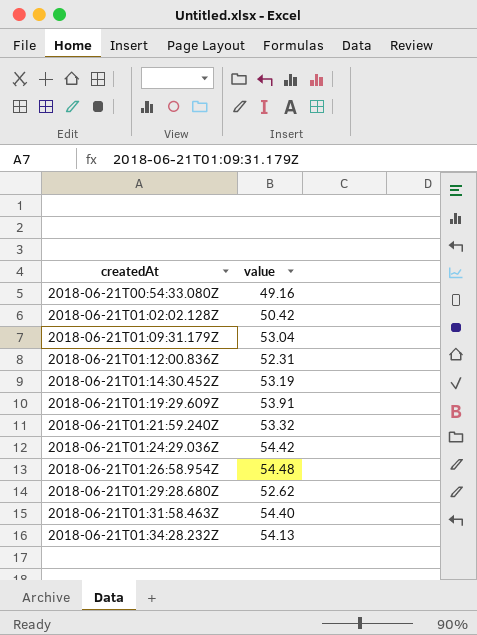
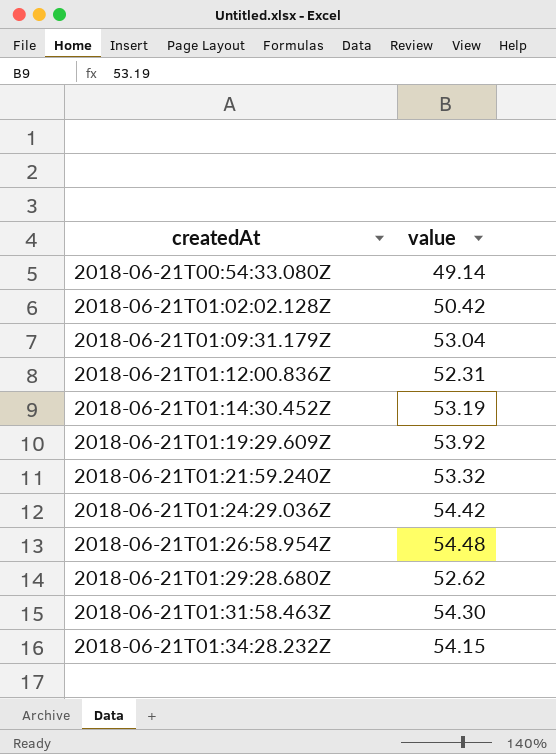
2018-06-21T00:54:33.080Z | value: 49.16 -> 49.14
2018-06-21T01:19:29.609Z | value: 53.91 -> 53.92
2018-06-21T01:31:58.463Z | value: 54.40 -> 54.30
2018-06-21T01:34:28.232Z | value: 54.13 -> 54.15

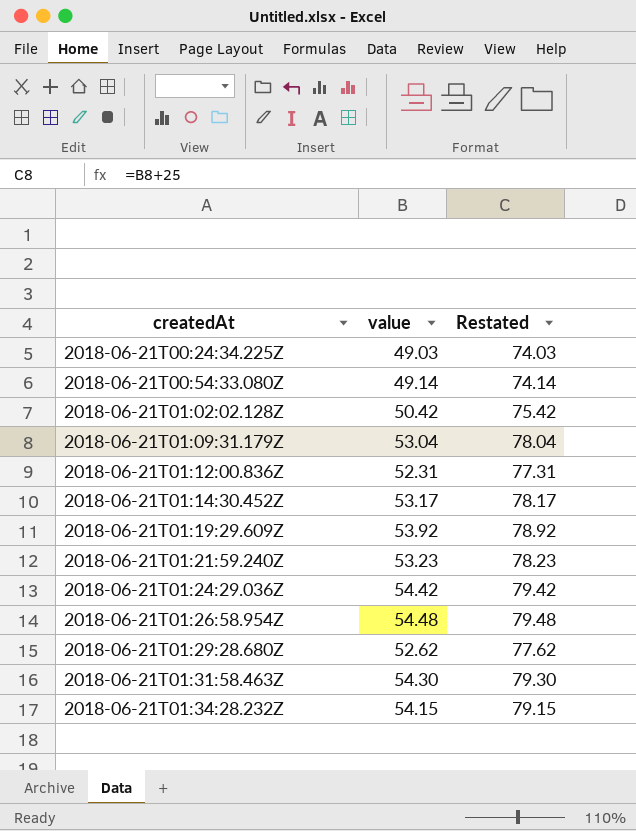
column Restated | formula: none -> [value] + 25
row 2018-06-21T00:24:34.225Z: none -> 49.03 | 74.03
2018-06-21T01:14:30.452Z | value: 53.19 -> 53.17
2018-06-21T01:21:59.240Z | value: 53.32 -> 53.23

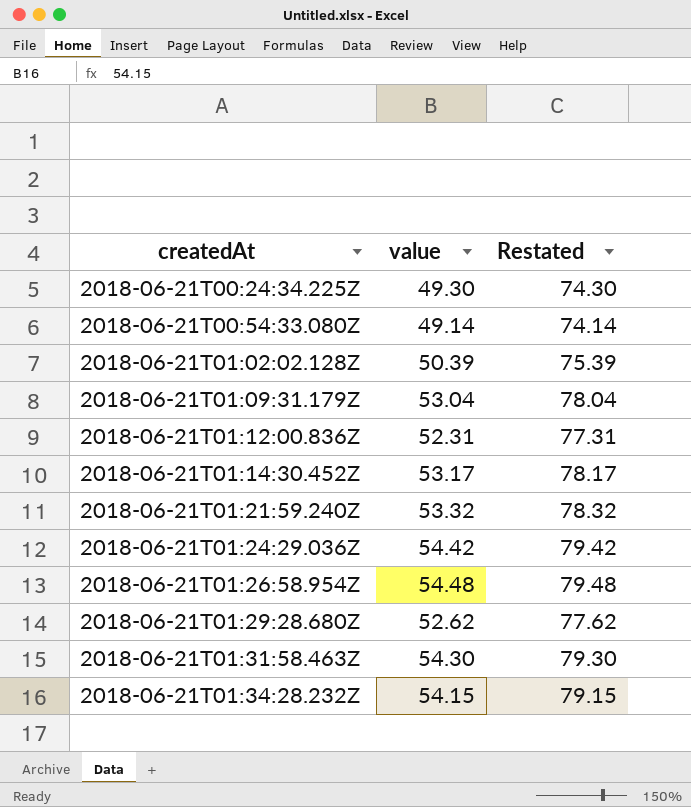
row 2018-06-21T01:19:29.609Z: 53.92 | 78.92 -> none
2018-06-21T00:24:34.225Z | value: 49.03 -> 49.30
2018-06-21T00:24:34.225Z | Restated: 74.03 -> 74.30
2018-06-21T01:02:02.128Z | value: 50.42 -> 50.39
2018-06-21T01:02:02.128Z | Restated: 75.42 -> 75.39
2018-06-21T01:21:59.240Z | value: 53.23 -> 53.32
2018-06-21T01:21:59.240Z | Restated: 78.23 -> 78.32

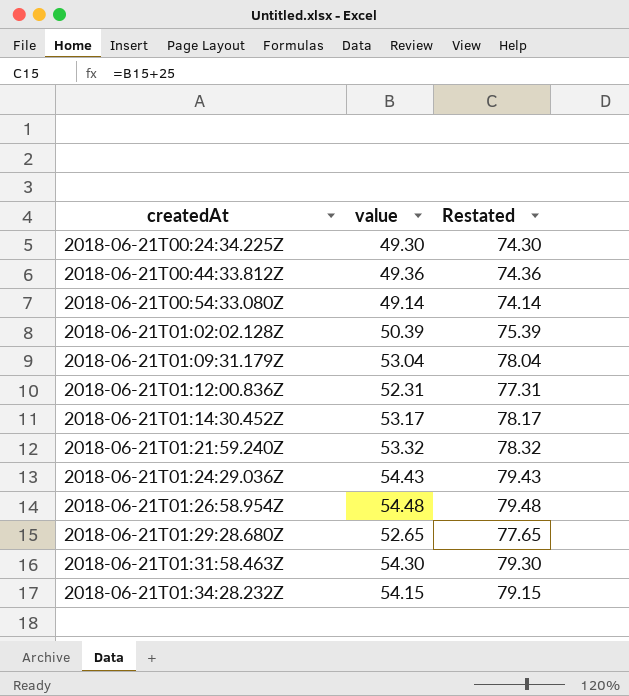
row 2018-06-21T00:44:33.812Z: none -> 49.36 | 74.36
2018-06-21T01:24:29.036Z | value: 54.42 -> 54.43
2018-06-21T01:24:29.036Z | Restated: 79.42 -> 79.43
2018-06-21T01:29:28.680Z | value: 52.62 -> 52.65
2018-06-21T01:29:28.680Z | Restated: 77.62 -> 77.65

